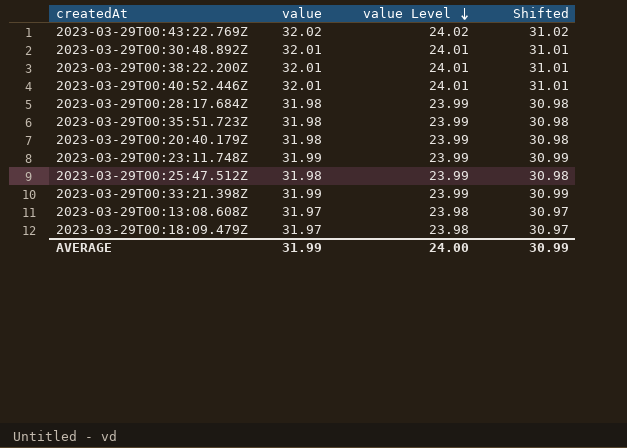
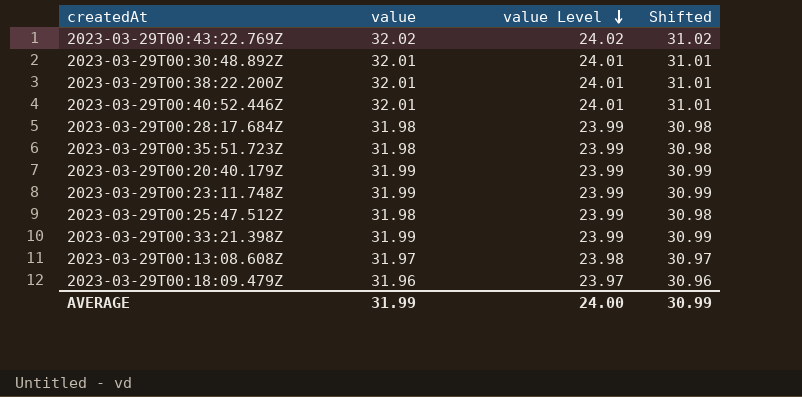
2023-03-29T00:20:40.179Z | value: 31.98 -> 31.99
2023-03-29T00:20:40.179Z | Shifted: 30.98 -> 30.99
2023-03-29T00:18:09.479Z | value: 31.97 -> 31.96
2023-03-29T00:18:09.479Z | value Level: 23.98 -> 23.97
2023-03-29T00:18:09.479Z | Shifted: 30.97 -> 30.96

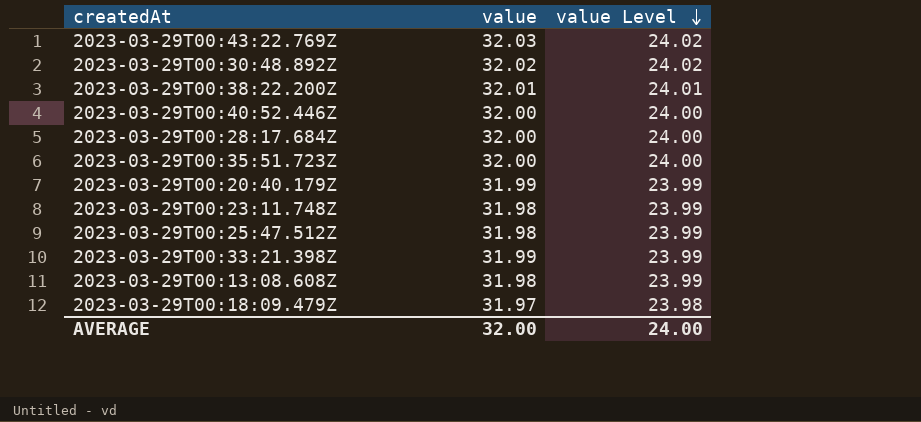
column Shifted | formula: [value] - 1 -> none
2023-03-29T00:43:22.769Z | value: 32.02 -> 32.03
2023-03-29T00:30:48.892Z | value: 32.01 -> 32.02
2023-03-29T00:30:48.892Z | value Level: 24.01 -> 24.02
2023-03-29T00:40:52.446Z | value: 32.01 -> 32.00
2023-03-29T00:40:52.446Z | value Level: 24.01 -> 24.00
2023-03-29T00:28:17.684Z | value: 31.98 -> 32.00
2023-03-29T00:28:17.684Z | value Level: 23.99 -> 24.00
2023-03-29T00:35:51.723Z | value: 31.98 -> 32.00
2023-03-29T00:35:51.723Z | value Level: 23.99 -> 24.00
2023-03-29T00:23:11.748Z | value: 31.99 -> 31.98
2023-03-29T00:13:08.608Z | value: 31.97 -> 31.98
2023-03-29T00:13:08.608Z | value Level: 23.98 -> 23.99
2023-03-29T00:18:09.479Z | value: 31.96 -> 31.97
2023-03-29T00:18:09.479Z | value Level: 23.97 -> 23.98
AVERAGE | value: 31.99 -> 32.00

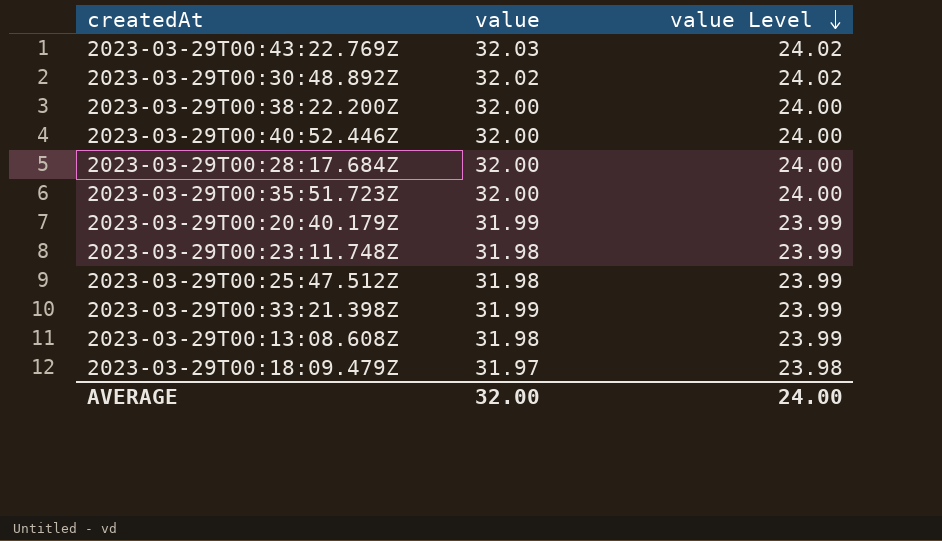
2023-03-29T00:38:22.200Z | value: 32.01 -> 32.00
2023-03-29T00:38:22.200Z | value Level: 24.01 -> 24.00

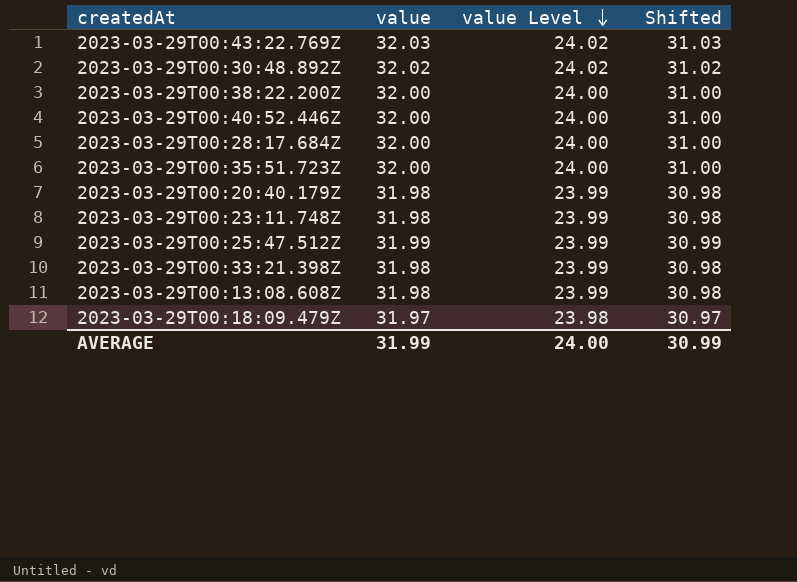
column Shifted | formula: none -> [value] - 1
2023-03-29T00:20:40.179Z | value: 31.99 -> 31.98
2023-03-29T00:25:47.512Z | value: 31.98 -> 31.99
2023-03-29T00:33:21.398Z | value: 31.99 -> 31.98
AVERAGE | value: 32.00 -> 31.99

